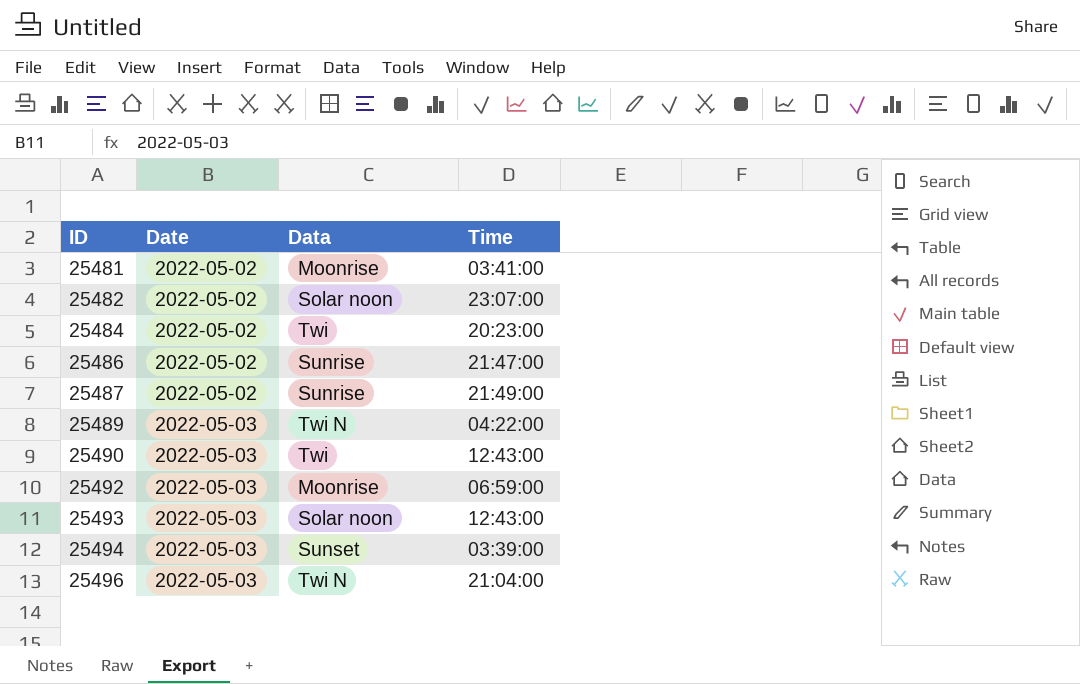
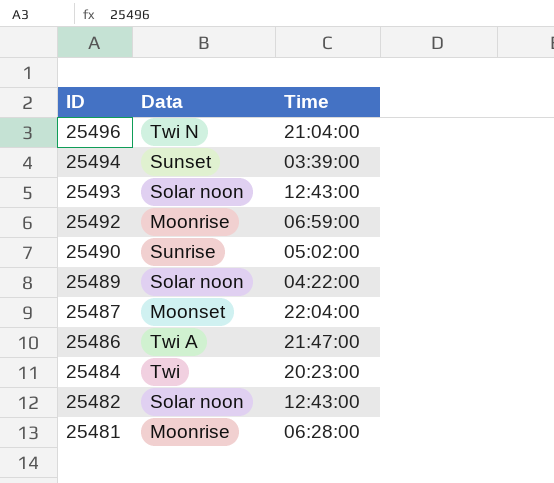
row order: ID ascending -> ID descending
column Date | position: 2 -> none
25490 | Data: Twi -> Sunrise
25490 | Time: 12:43:00 -> 05:02:00
25489 | Data: Twi N -> Solar noon
25487 | Data: Sunrise -> Moonset
25487 | Time: 21:49:00 -> 22:04:00
25486 | Data: Sunrise -> Twi A
25482 | Time: 23:07:00 -> 12:43:00
25481 | Time: 03:41:00 -> 06:28:00

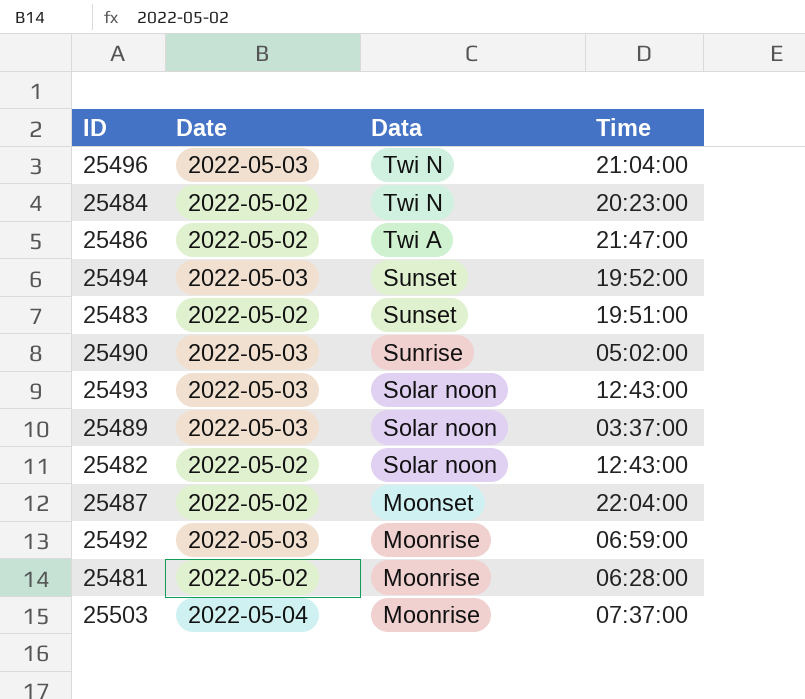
row order: ID descending -> Data descending
column Date | position: none -> 2
25484 | Data: Twi -> Twi N
25494 | Time: 03:39:00 -> 19:52:00
row 25483: none -> 2022-05-02 | Sunset | 19:51:00
25489 | Time: 04:22:00 -> 03:37:00
row 25503: none -> 2022-05-04 | Moonrise | 07:37:00

